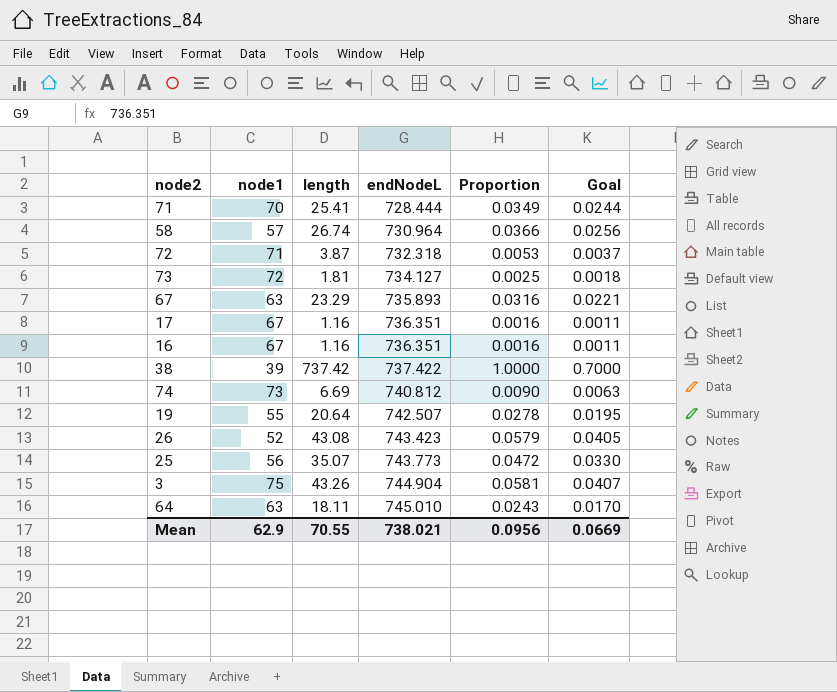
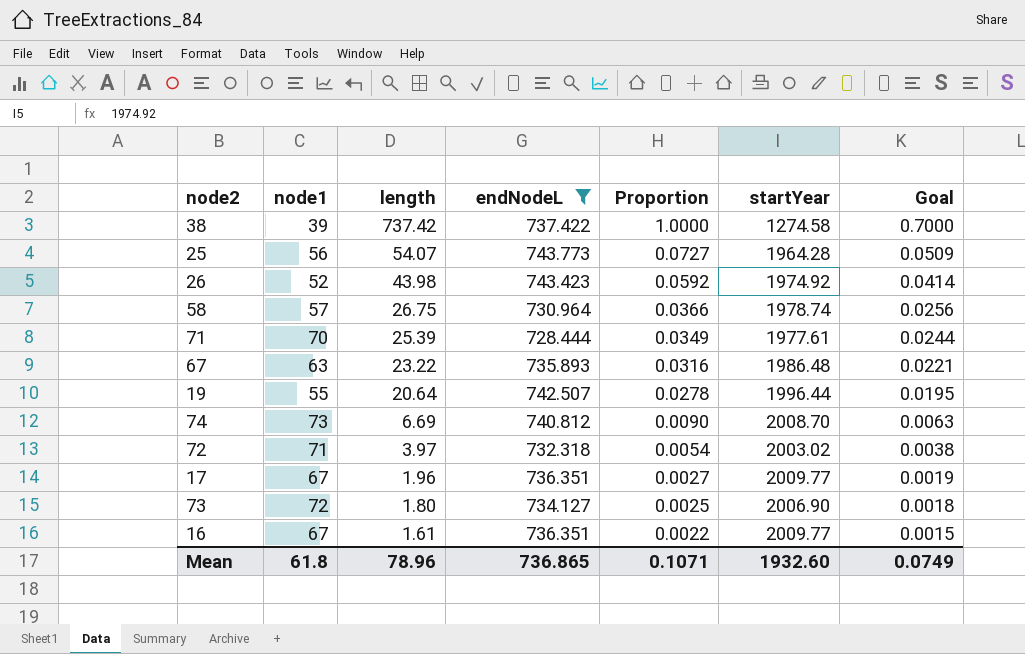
filter: none -> endNodeL <= 743.773
row order: endNodeL ascending -> length descending
column startYear | position: none -> 6
25 | length: 35.07 -> 54.07
25 | Proportion: 0.0472 -> 0.0727
25 | Goal: 0.0330 -> 0.0509
26 | length: 43.08 -> 43.98
26 | Proportion: 0.0579 -> 0.0592
26 | Goal: 0.0405 -> 0.0414
58 | length: 26.74 -> 26.75
71 | length: 25.41 -> 25.39
67 | length: 23.29 -> 23.22
72 | length: 3.87 -> 3.97
72 | Proportion: 0.0053 -> 0.0054
72 | Goal: 0.0037 -> 0.0038
17 | length: 1.16 -> 1.96
17 | Proportion: 0.0016 -> 0.0027
17 | Goal: 0.0011 -> 0.0019
73 | length: 1.81 -> 1.80
16 | length: 1.16 -> 1.61
16 | Proportion: 0.0016 -> 0.0022
16 | Goal: 0.0011 -> 0.0015
Mean | node1: 62.9 -> 61.8
Mean | length: 70.55 -> 78.96
Mean | endNodeL: 738.021 -> 736.865
Mean | Proportion: 0.0956 -> 0.1071
Mean | Goal: 0.0669 -> 0.0749

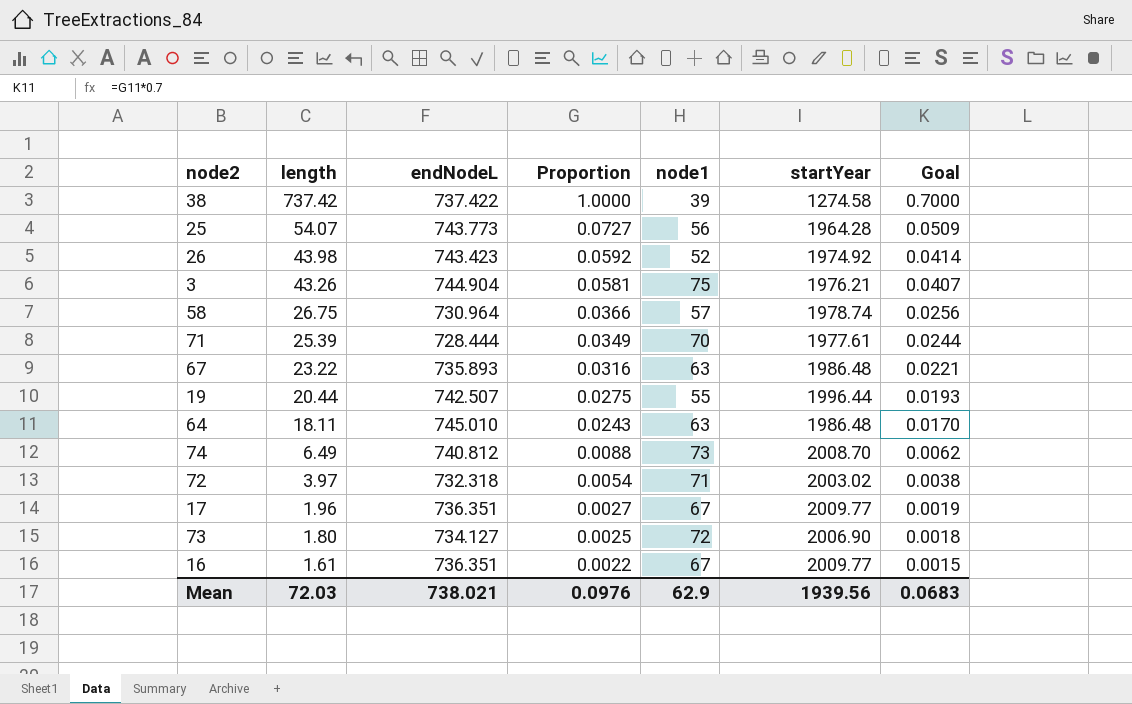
filter: endNodeL <= 743.773 -> none
column node1 | position: 2 -> 5
19 | length: 20.64 -> 20.44
19 | Proportion: 0.0278 -> 0.0275
19 | Goal: 0.0195 -> 0.0193
74 | length: 6.69 -> 6.49
74 | Proportion: 0.0090 -> 0.0088
74 | Goal: 0.0063 -> 0.0062
Mean | length: 78.96 -> 72.03
Mean | endNodeL: 736.865 -> 738.021
Mean | Proportion: 0.1071 -> 0.0976
Mean | node1: 61.8 -> 62.9
Mean | startYear: 1932.60 -> 1939.56
Mean | Goal: 0.0749 -> 0.0683

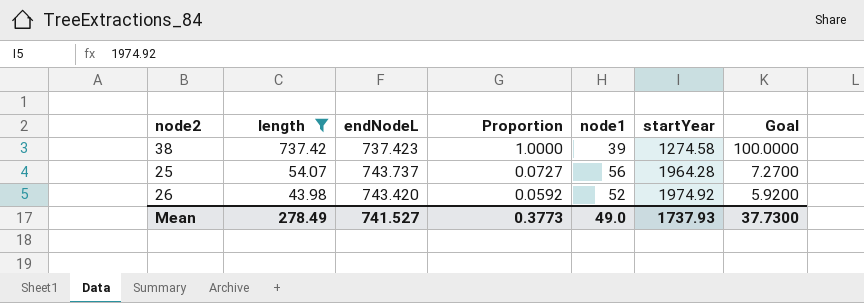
filter: none -> length >= 43.98
column Goal | formula: [Proportion] * 0.7 -> [Proportion] * 100
38 | endNodeL: 737.422 -> 737.423
25 | endNodeL: 743.773 -> 743.737
26 | endNodeL: 743.423 -> 743.420
Mean | length: 72.03 -> 278.49
Mean | endNodeL: 738.021 -> 741.527
Mean | Proportion: 0.0976 -> 0.3773
Mean | node1: 62.9 -> 49.0
Mean | startYear: 1939.56 -> 1737.93
Mean | Goal: 0.0683 -> 37.7300

